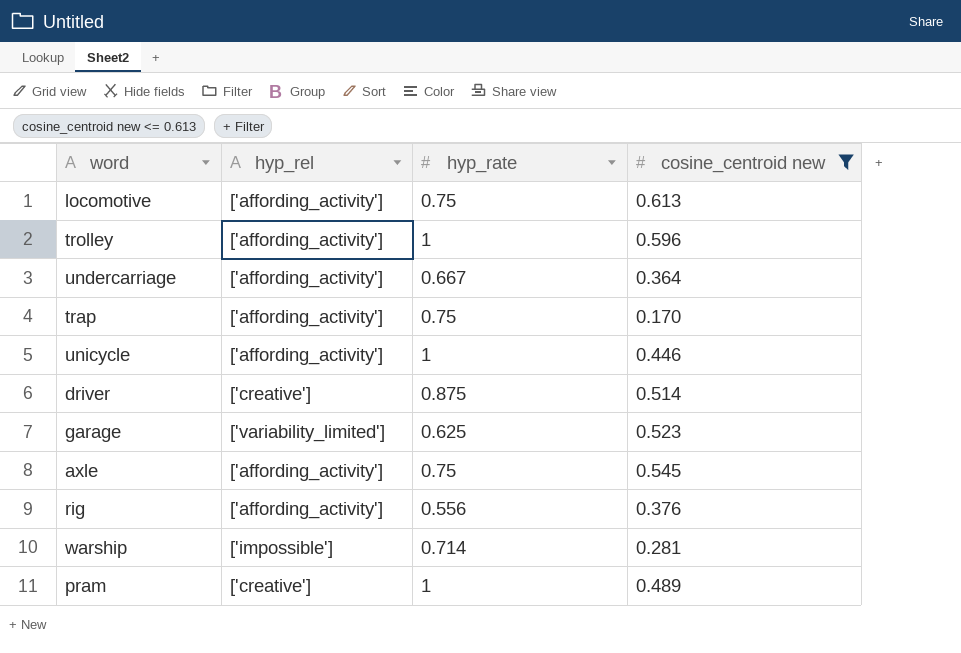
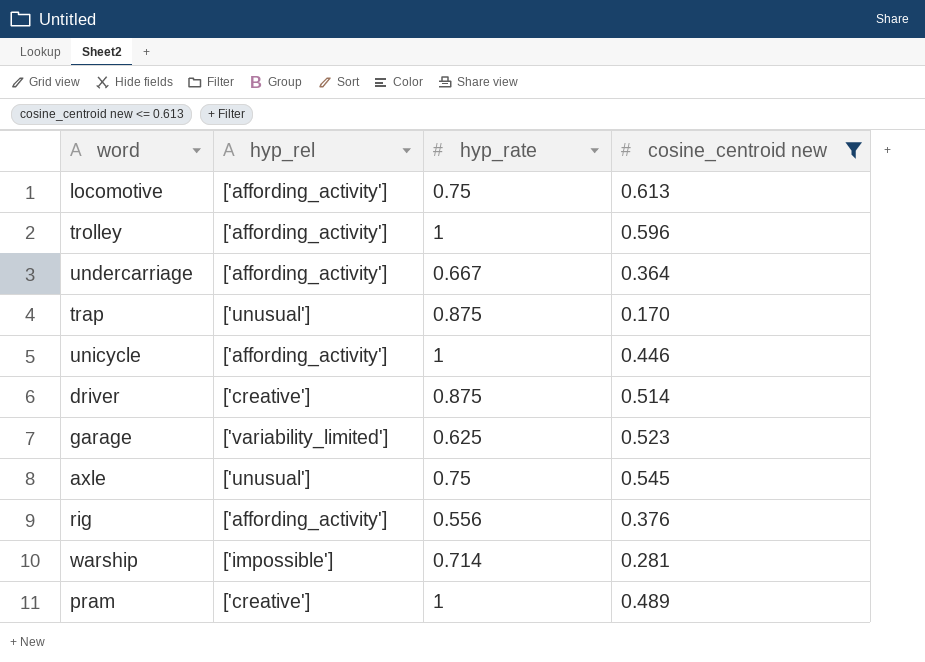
trap | hyp_rel: ['affording_activity'] -> ['unusual']
trap | hyp_rate: 0.75 -> 0.875
axle | hyp_rel: ['affording_activity'] -> ['unusual']

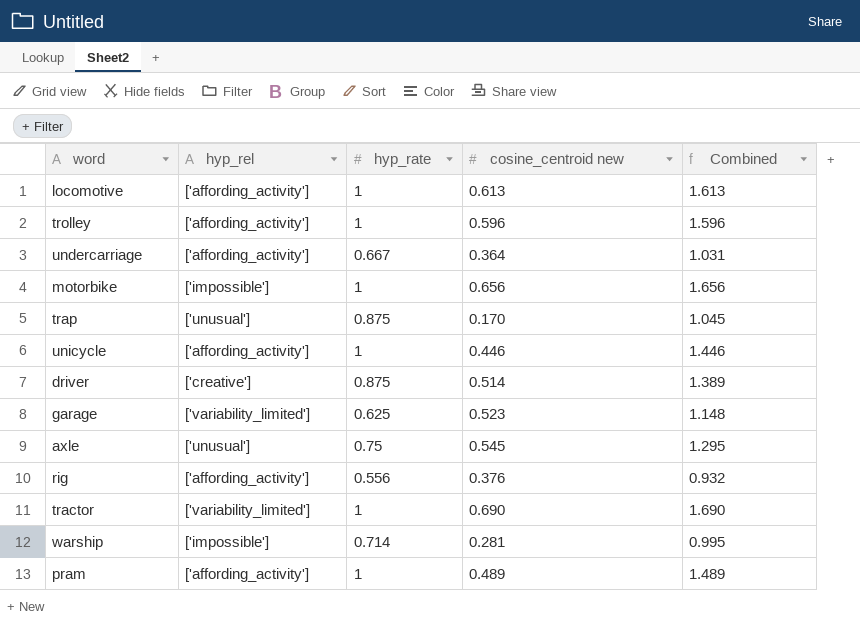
filter: cosine_centroid new <= 0.613 -> none
column Combined | formula: none -> [hyp_rate] + [cosine_centroid new]
locomotive | hyp_rate: 0.75 -> 1
pram | hyp_rel: ['creative'] -> ['affording_activity']

